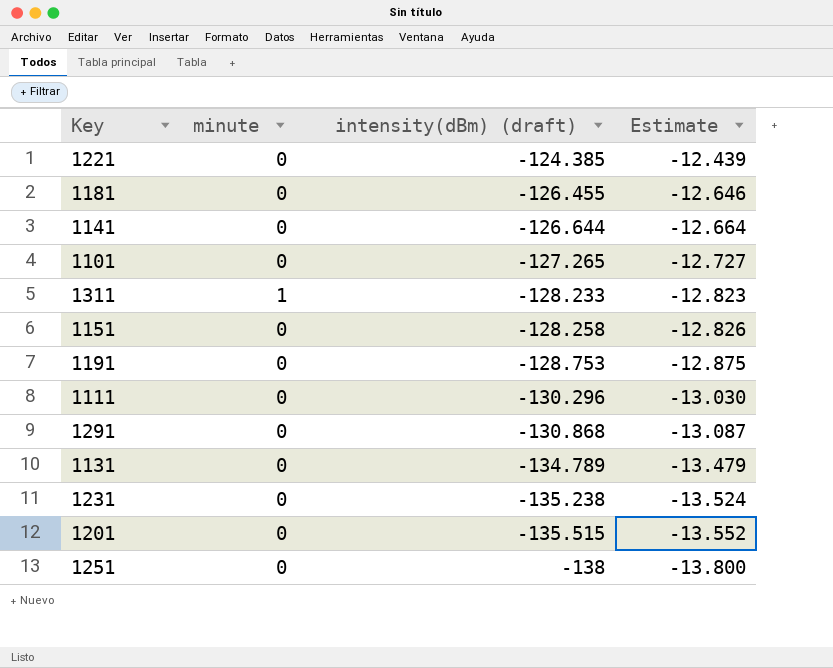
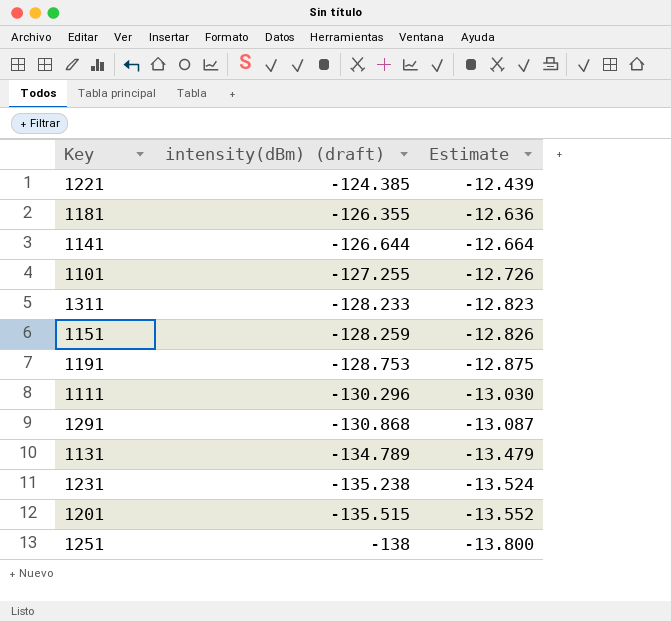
column minute | position: 2 -> none
1181 | intensity(dBm) (draft): -126.455 -> -126.355
1181 | Estimate: -12.646 -> -12.636
1101 | intensity(dBm) (draft): -127.265 -> -127.255
1101 | Estimate: -12.727 -> -12.726
1151 | intensity(dBm) (draft): -128.258 -> -128.259

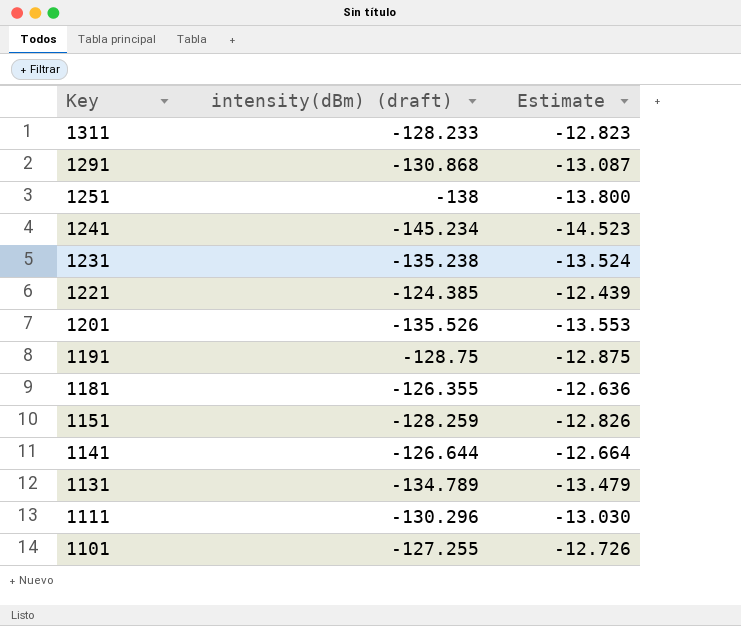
row order: intensity(dBm) (draft) descending -> Key descending
row 1241: none -> -145.234 | -14.523
1201 | intensity(dBm) (draft): -135.515 -> -135.526
1201 | Estimate: -13.552 -> -13.553
1191 | intensity(dBm) (draft): -128.753 -> -128.75

